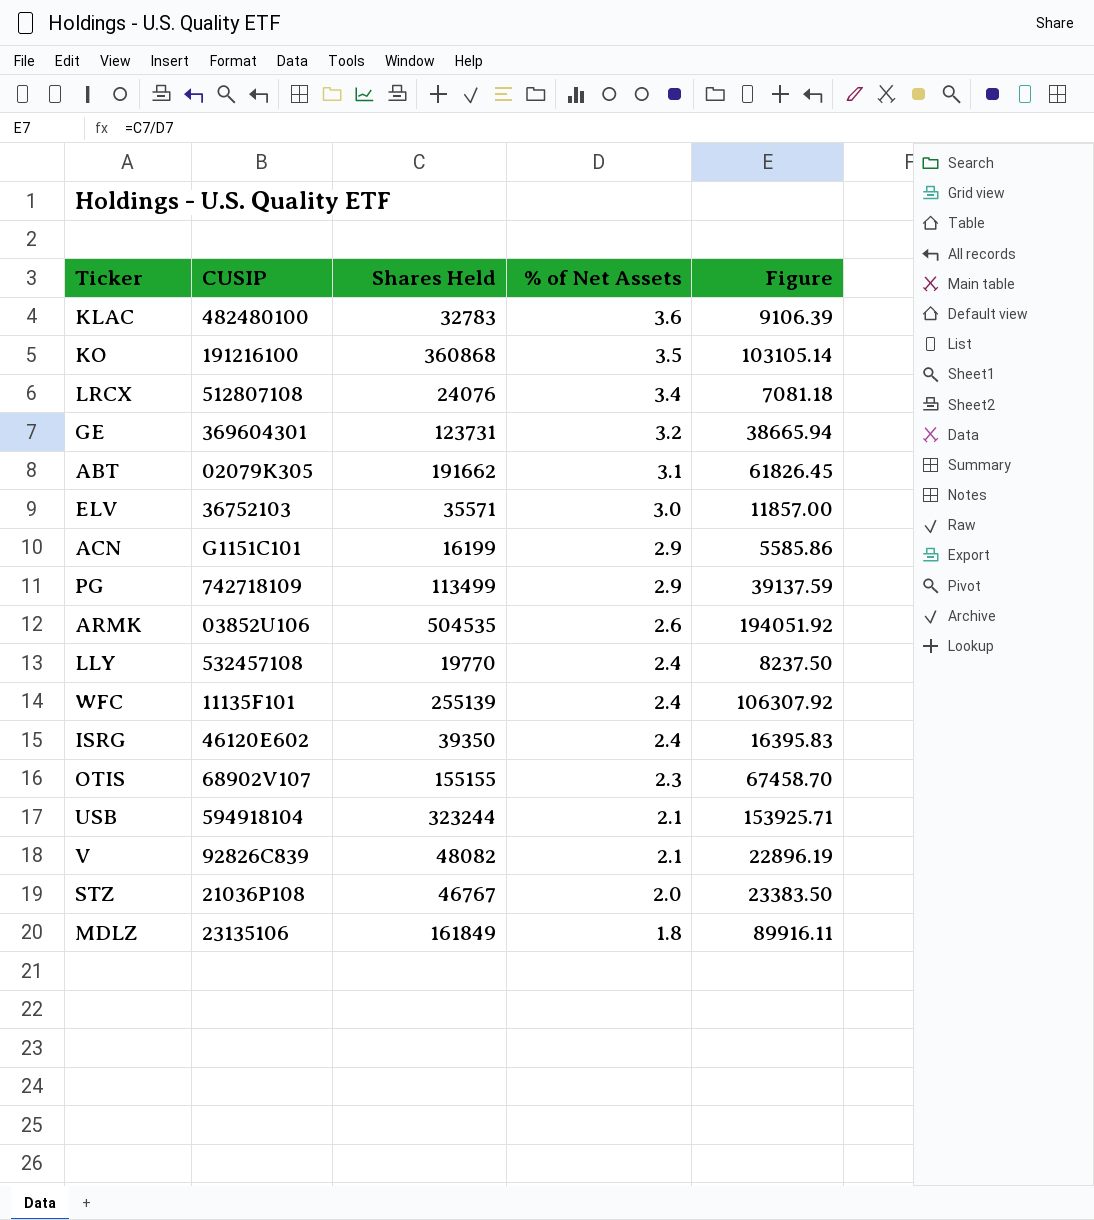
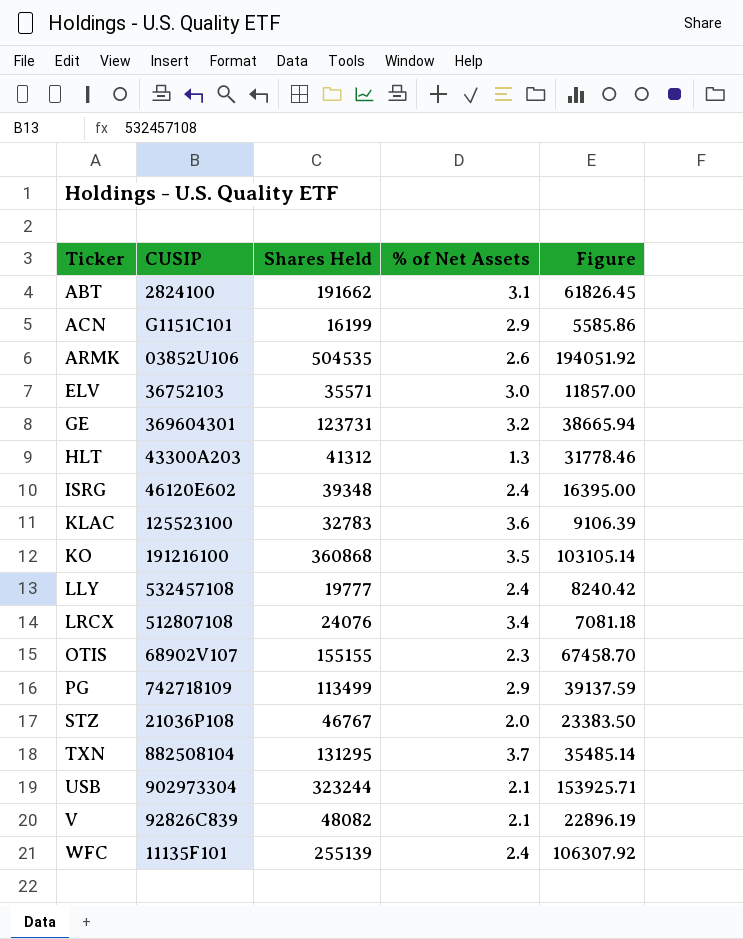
row order: % of Net Assets descending -> Ticker ascending
row MDLZ: 23135106 | 161849 | 1.8 | 89916.11 -> none
ABT | CUSIP: 02079K305 -> 2824100
row HLT: none -> 43300A203 | 41312 | 1.3 | 31778.46
ISRG | Shares Held: 39350 -> 39348
ISRG | Figure: 16395.83 -> 16395.00
KLAC | CUSIP: 482480100 -> 125523100
LLY | Shares Held: 19770 -> 19777
LLY | Figure: 8237.50 -> 8240.42
row TXN: none -> 882508104 | 131295 | 3.7 | 35485.14
USB | CUSIP: 594918104 -> 902973304

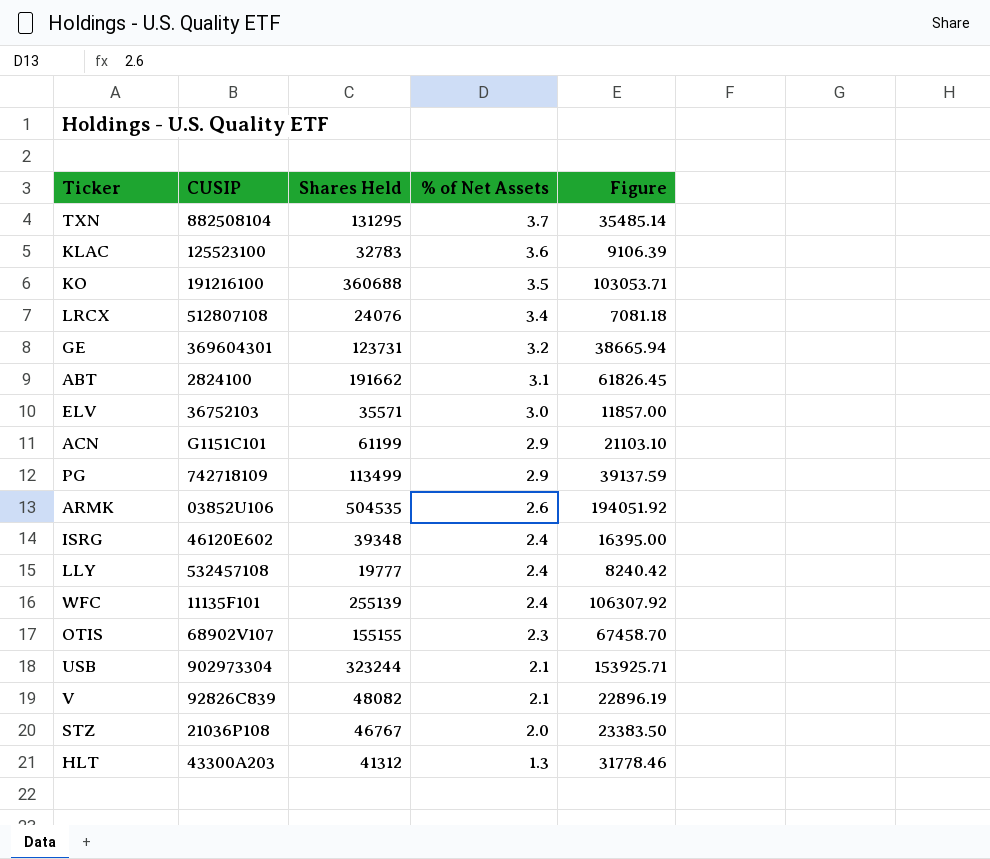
row order: Ticker ascending -> % of Net Assets descending
KO | Shares Held: 360868 -> 360688
KO | Figure: 103105.14 -> 103053.71
ACN | Shares Held: 16199 -> 61199
ACN | Figure: 5585.86 -> 21103.10

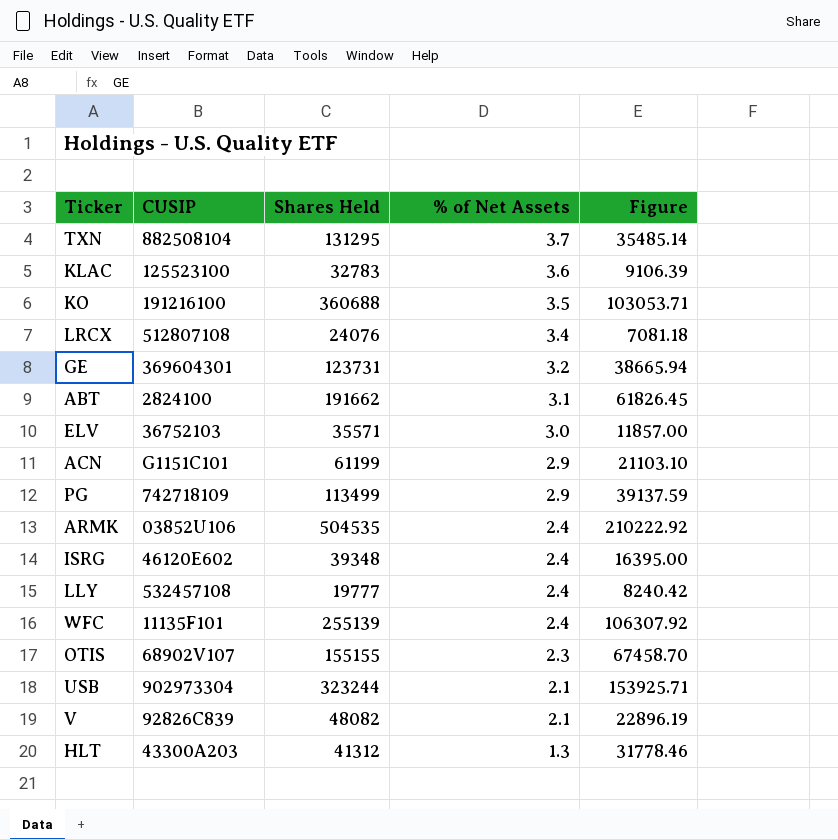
row STZ: 21036P108 | 46767 | 2.0 | 23383.50 -> none
ARMK | % of Net Assets: 2.6 -> 2.4
ARMK | Figure: 194051.92 -> 210222.92

